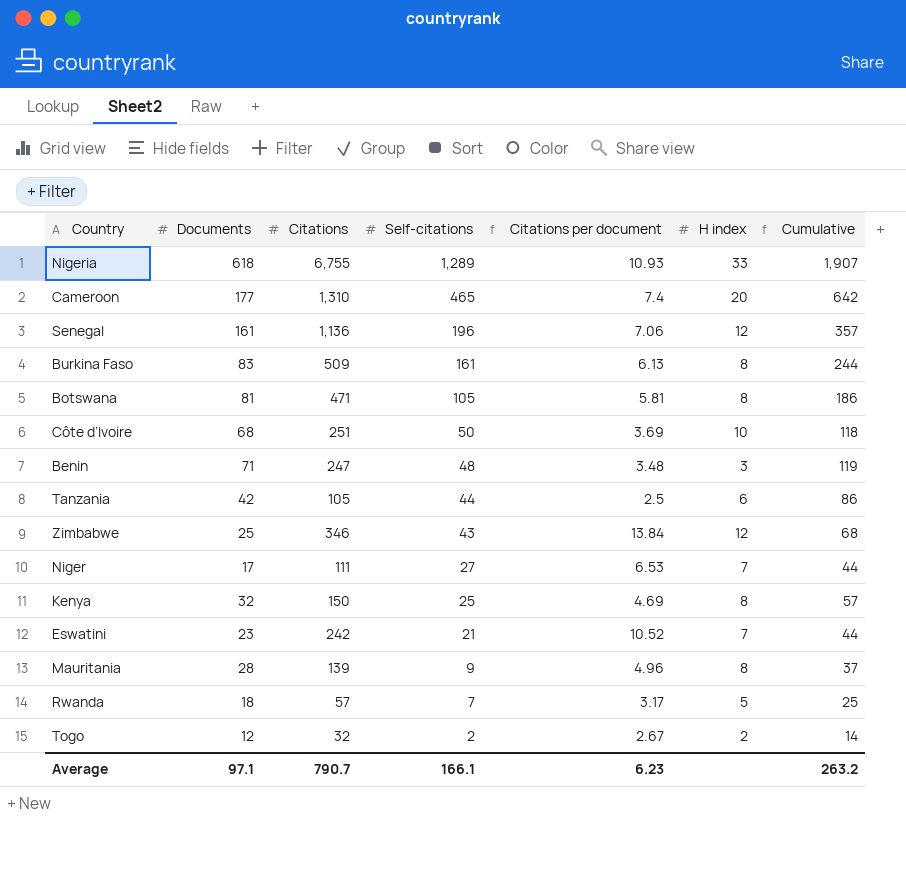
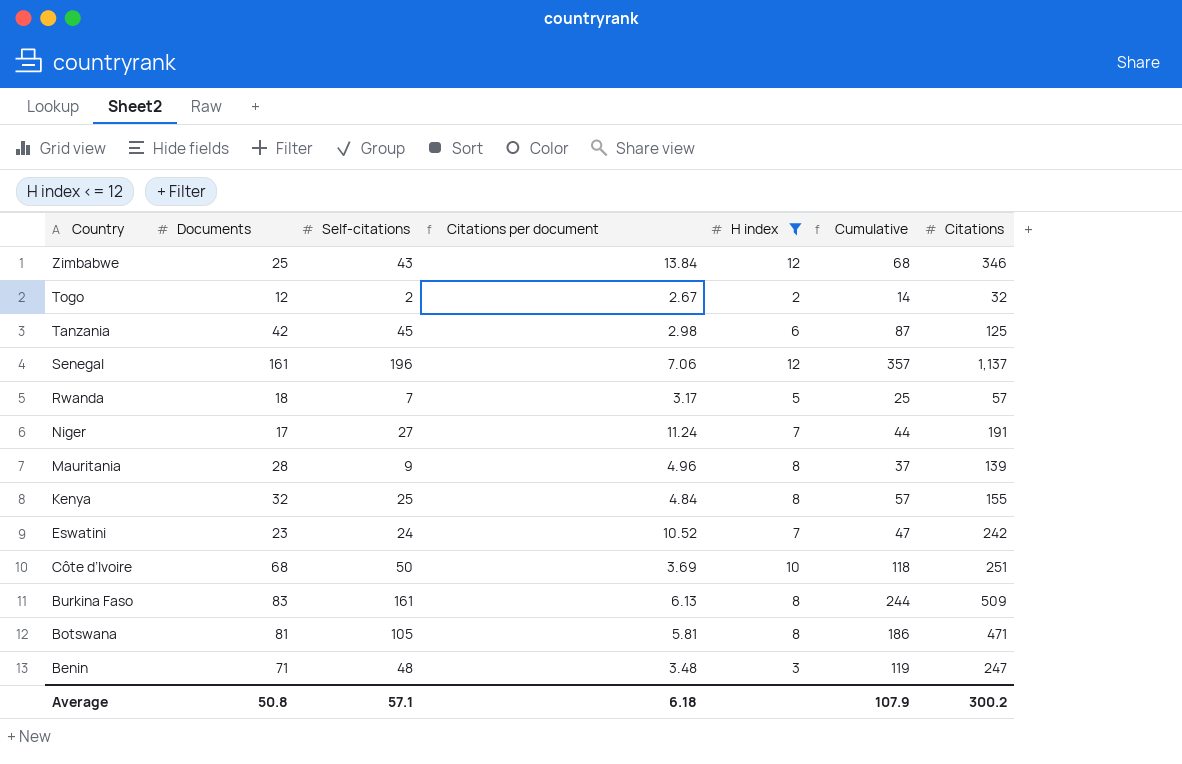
filter: none -> H index <= 12
row order: Self-citations descending -> Country descending
column Citations | position: 3 -> 7
Tanzania | Self-citations: 44 -> 45
Tanzania | Citations per document: 2.5 -> 2.98
Tanzania | Cumulative: 86 -> 87
Tanzania | Citations: 105 -> 125
Senegal | Citations: 1,136 -> 1,137
Niger | Citations per document: 6.53 -> 11.24
Niger | Citations: 111 -> 191
Kenya | Citations per document: 4.69 -> 4.84
Kenya | Citations: 150 -> 155
Eswatini | Self-citations: 21 -> 24
Eswatini | Cumulative: 44 -> 47
Average | Documents: 97.1 -> 50.8
Average | Self-citations: 166.1 -> 57.1
Average | Citations per document: 6.23 -> 6.18
Average | Cumulative: 263.2 -> 107.9
Average | Citations: 790.7 -> 300.2

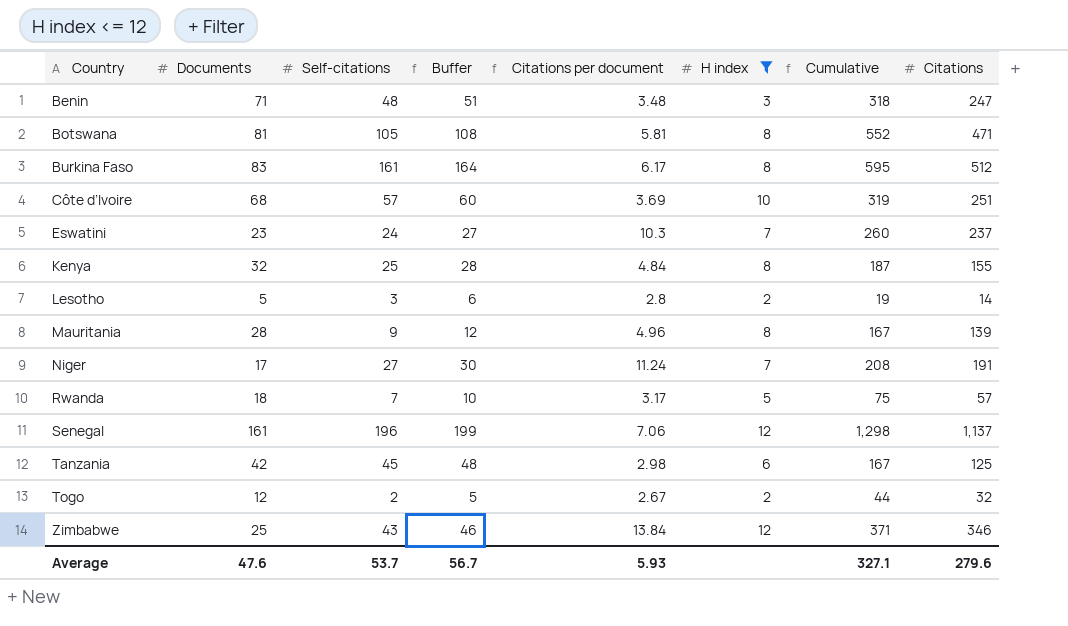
row order: Country descending -> Country ascending
column Buffer | formula: none -> [Self-citations] + 3
column Cumulative | formula: [Documents] + [Self-citations] -> [Documents] + [Citations]
Burkina Faso | Citations per document: 6.13 -> 6.17
Burkina Faso | Citations: 509 -> 512
Côte d’Ivoire | Self-citations: 50 -> 57
Eswatini | Citations per document: 10.52 -> 10.3
Eswatini | Citations: 242 -> 237
row Lesotho: none -> 5 | 3 | 6 | 2.8 | 2 | 19 | 14
Average | Documents: 50.8 -> 47.6
Average | Self-citations: 57.1 -> 53.7
Average | Citations per document: 6.18 -> 5.93
Average | Cumulative: 107.9 -> 327.1
Average | Citations: 300.2 -> 279.6

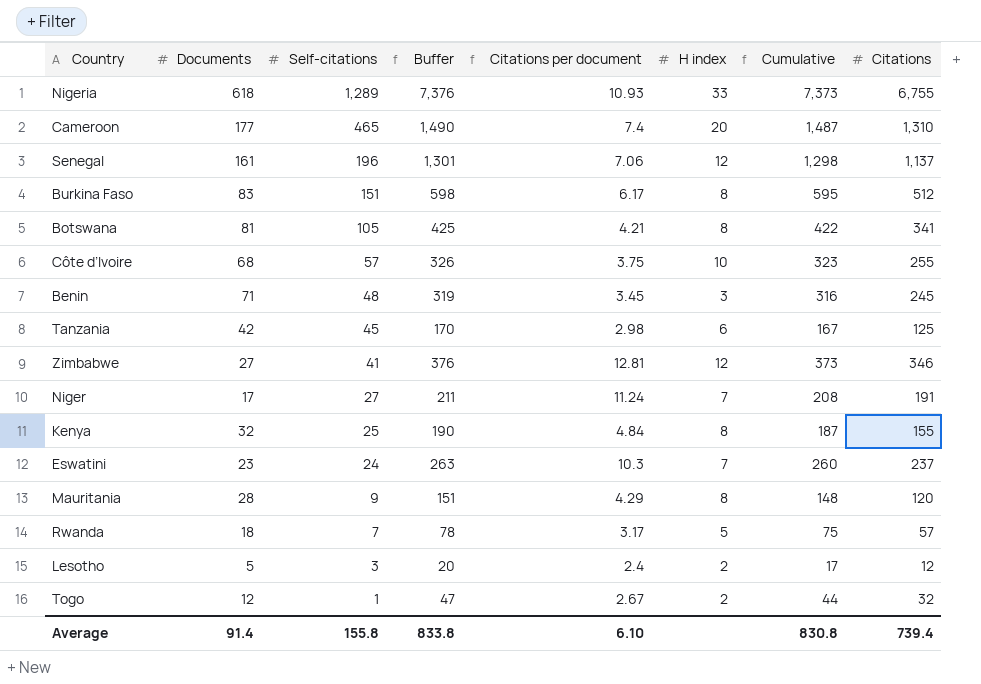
filter: H index <= 12 -> none
row order: Country ascending -> Self-citations descending
column Buffer | formula: [Self-citations] + 3 -> [Cumulative] + 3
Burkina Faso | Self-citations: 161 -> 151
Botswana | Citations per document: 5.81 -> 4.21
Botswana | Cumulative: 552 -> 422
Botswana | Citations: 471 -> 341
Côte d’Ivoire | Citations per document: 3.69 -> 3.75
Côte d’Ivoire | Cumulative: 319 -> 323
Côte d’Ivoire | Citations: 251 -> 255
Benin | Citations per document: 3.48 -> 3.45
Benin | Cumulative: 318 -> 316
Benin | Citations: 247 -> 245
Zimbabwe | Documents: 25 -> 27
Zimbabwe | Self-citations: 43 -> 41
Zimbabwe | Citations per document: 13.84 -> 12.81
Zimbabwe | Cumulative: 371 -> 373
Mauritania | Citations per document: 4.96 -> 4.29
Mauritania | Cumulative: 167 -> 148
Mauritania | Citations: 139 -> 120
Lesotho | Citations per document: 2.8 -> 2.4
Lesotho | Cumulative: 19 -> 17
Lesotho | Citations: 14 -> 12
Togo | Self-citations: 2 -> 1
Average | Documents: 47.6 -> 91.4
Average | Self-citations: 53.7 -> 155.8
Average | Buffer: 56.7 -> 833.8
Average | Citations per document: 5.93 -> 6.10
Average | Cumulative: 327.1 -> 830.8
Average | Citations: 279.6 -> 739.4

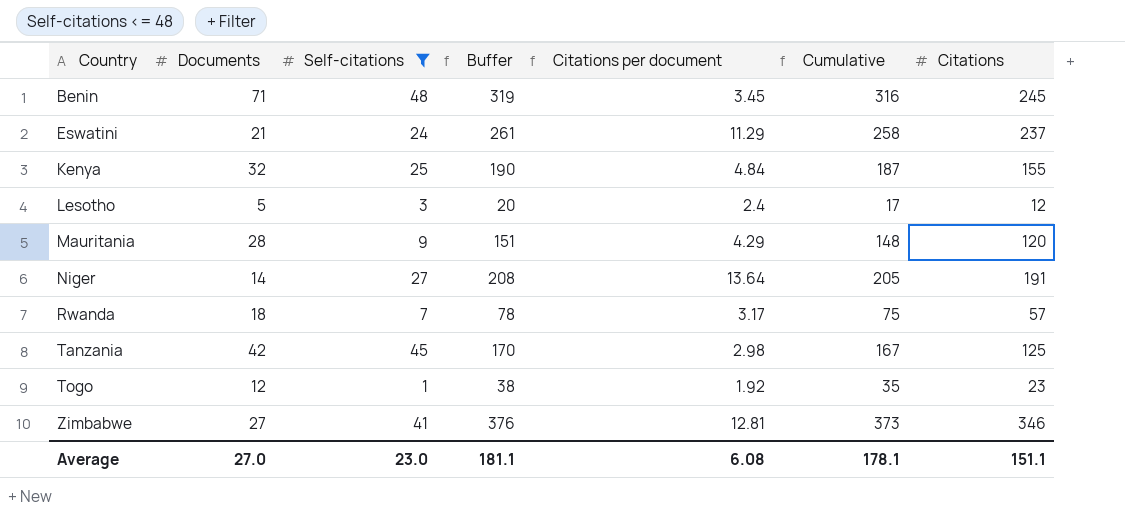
filter: none -> Self-citations <= 48
row order: Self-citations descending -> Country ascending
column H index | position: 6 -> none
Eswatini | Documents: 23 -> 21
Eswatini | Buffer: 263 -> 261
Eswatini | Citations per document: 10.3 -> 11.29
Eswatini | Cumulative: 260 -> 258
Niger | Documents: 17 -> 14
Niger | Buffer: 211 -> 208
Niger | Citations per document: 11.24 -> 13.64
Niger | Cumulative: 208 -> 205
Togo | Buffer: 47 -> 38
Togo | Citations per document: 2.67 -> 1.92
Togo | Cumulative: 44 -> 35
Togo | Citations: 32 -> 23
Average | Documents: 91.4 -> 27.0
Average | Self-citations: 155.8 -> 23.0
Average | Buffer: 833.8 -> 181.1
Average | Citations per document: 6.10 -> 6.08
Average | Cumulative: 830.8 -> 178.1
Average | Citations: 739.4 -> 151.1

